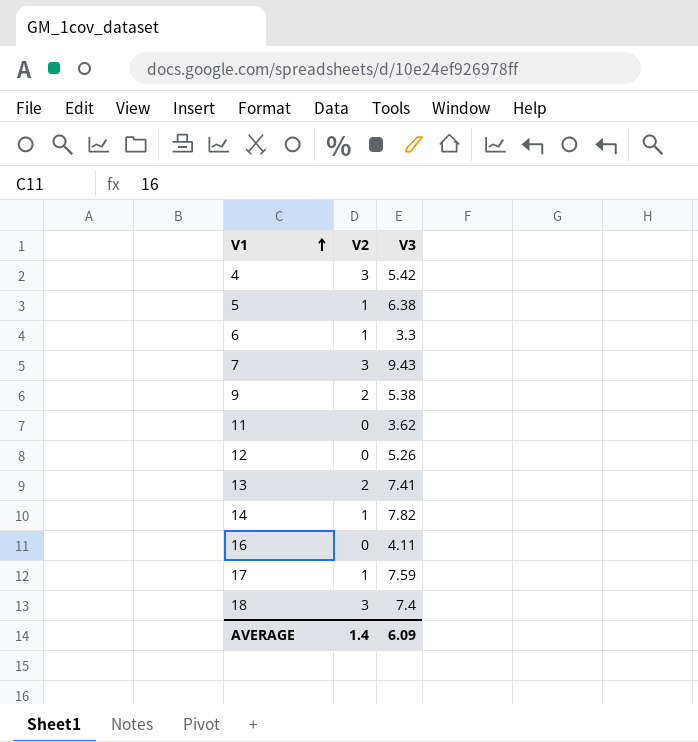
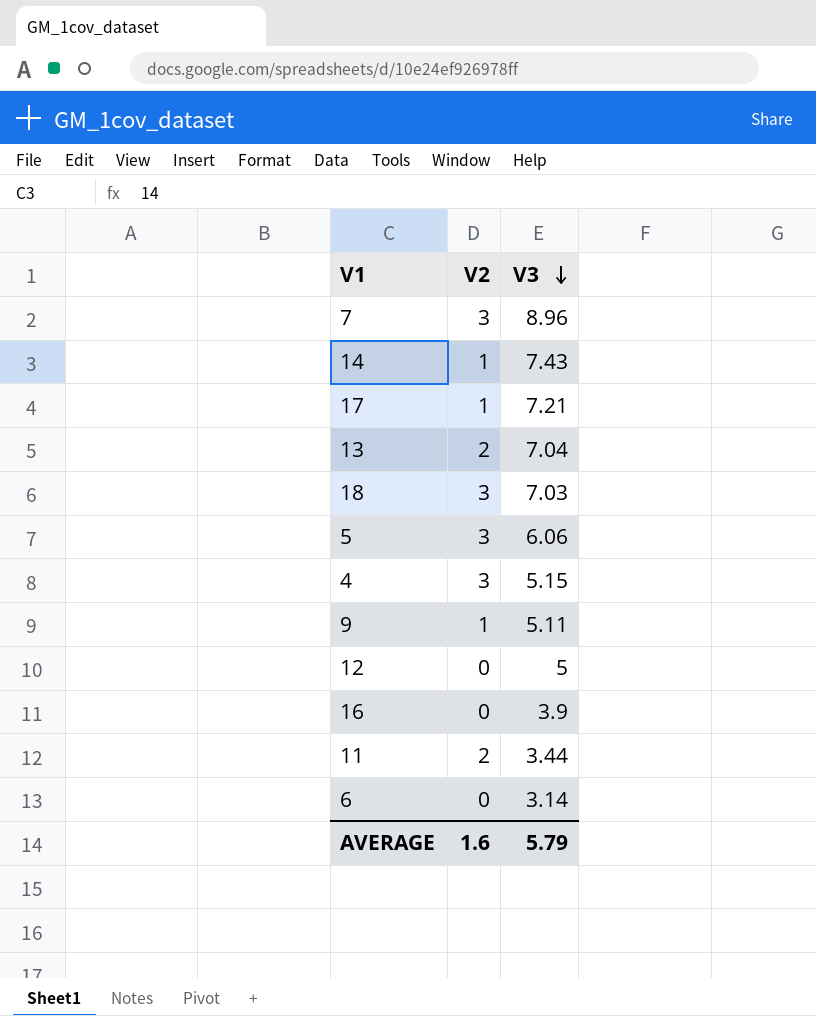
row order: V1 ascending -> V3 descending
7 | V3: 9.43 -> 8.96
14 | V3: 7.82 -> 7.43
17 | V3: 7.59 -> 7.21
13 | V3: 7.41 -> 7.04
18 | V3: 7.4 -> 7.03
5 | V2: 1 -> 3
5 | V3: 6.38 -> 6.06
4 | V3: 5.42 -> 5.15
9 | V2: 2 -> 1
9 | V3: 5.38 -> 5.11
12 | V3: 5.26 -> 5
16 | V3: 4.11 -> 3.9
11 | V2: 0 -> 2
11 | V3: 3.62 -> 3.44
6 | V2: 1 -> 0
6 | V3: 3.3 -> 3.14
AVERAGE | V2: 1.4 -> 1.6
AVERAGE | V3: 6.09 -> 5.79

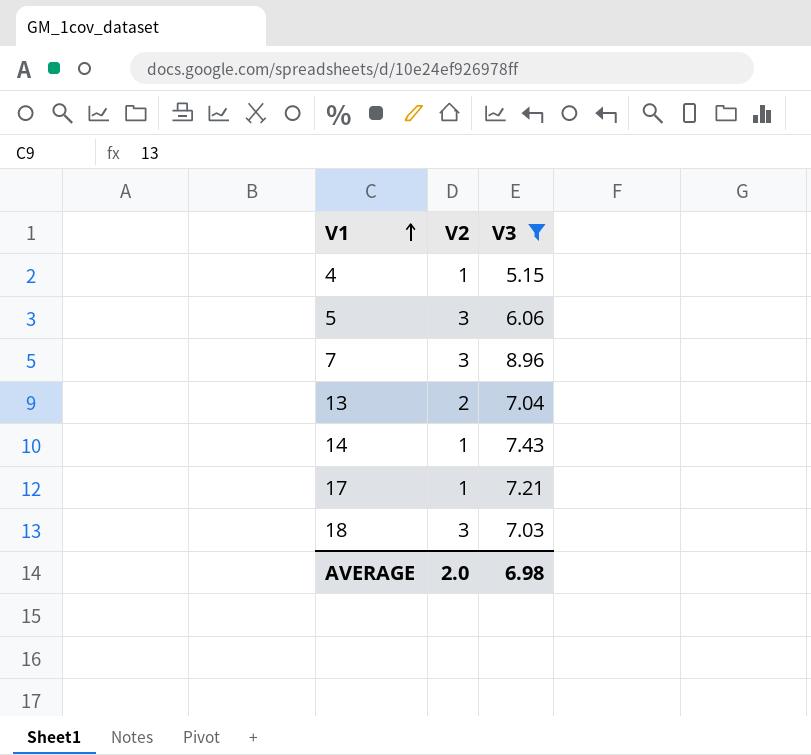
filter: none -> V3 >= 5.15
row order: V3 descending -> V1 ascending
4 | V2: 3 -> 1
AVERAGE | V2: 1.6 -> 2.0
AVERAGE | V3: 5.79 -> 6.98

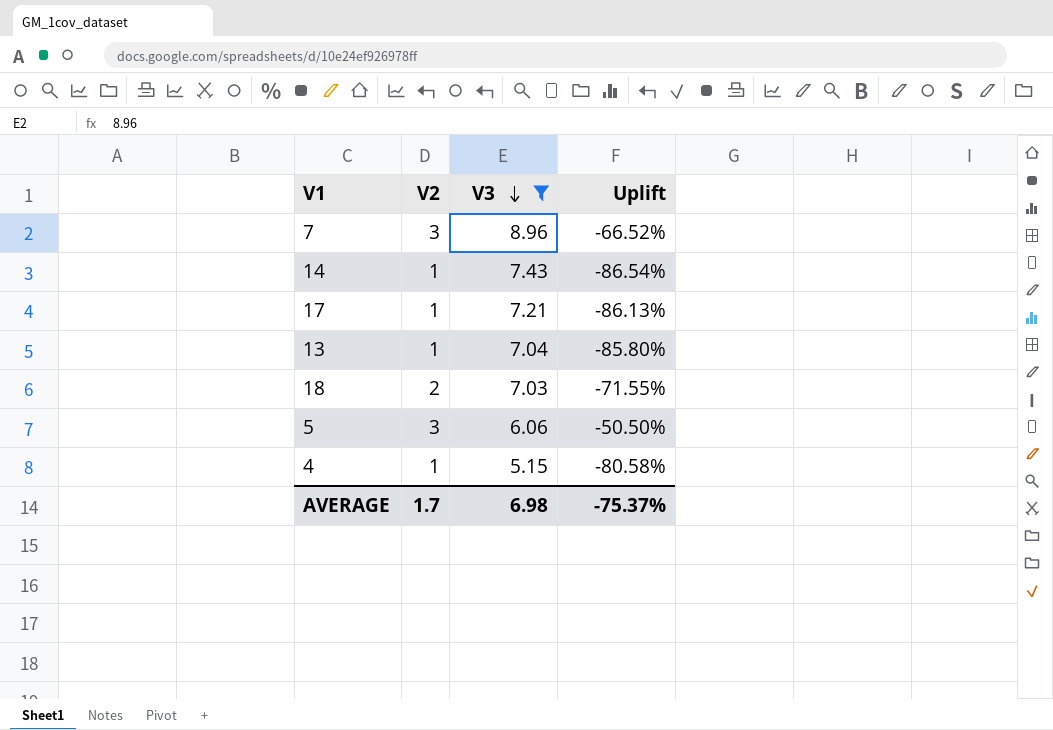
row order: V1 ascending -> V3 descending
column Uplift | formula: none -> ([V2] - [V3]) / [V3]
13 | V2: 2 -> 1
18 | V2: 3 -> 2
AVERAGE | V2: 2.0 -> 1.7

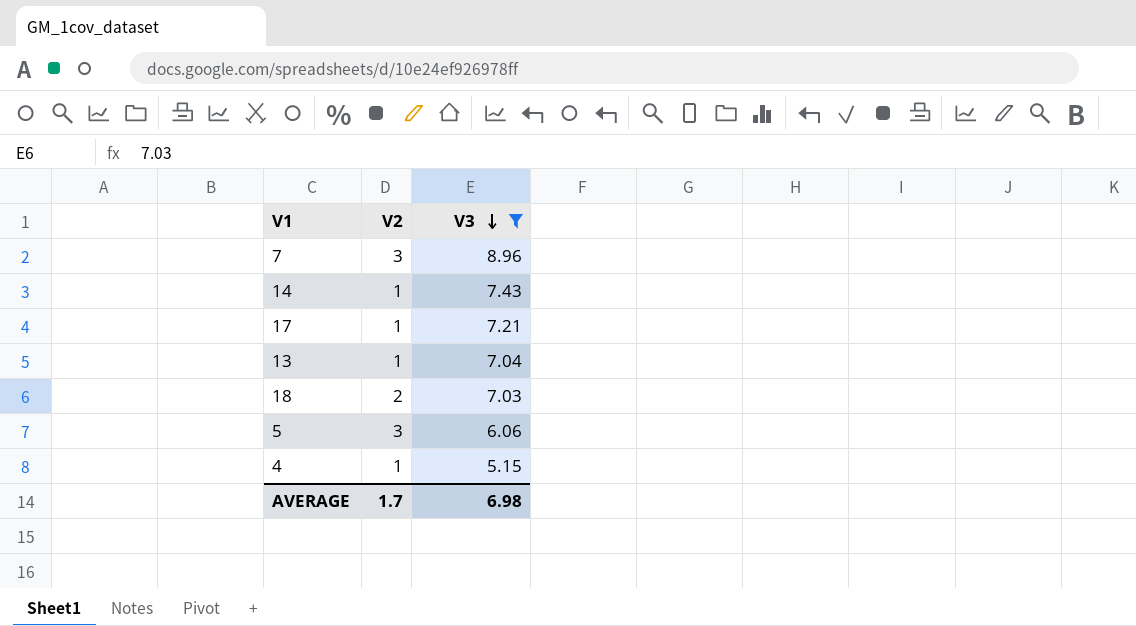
column Uplift | formula: ([V2] - [V3]) / [V3] -> none

